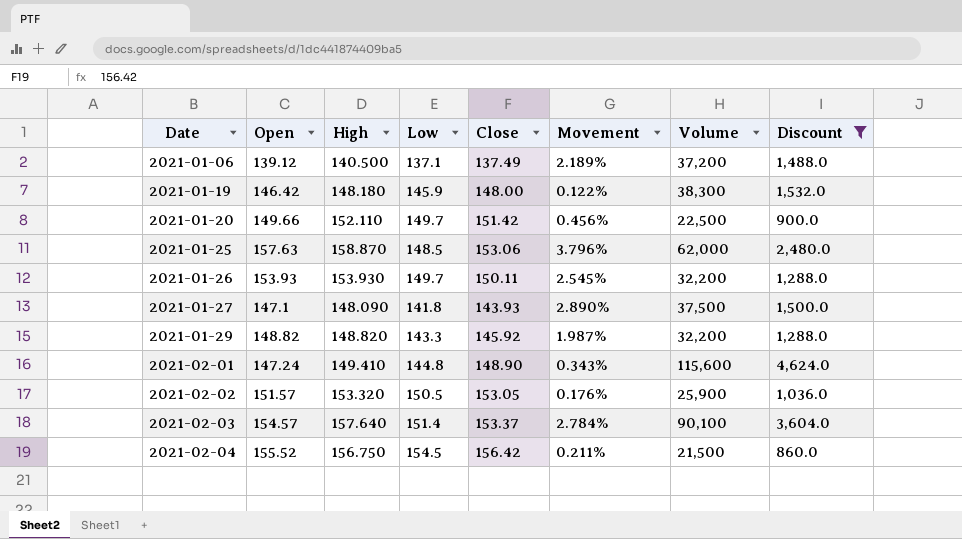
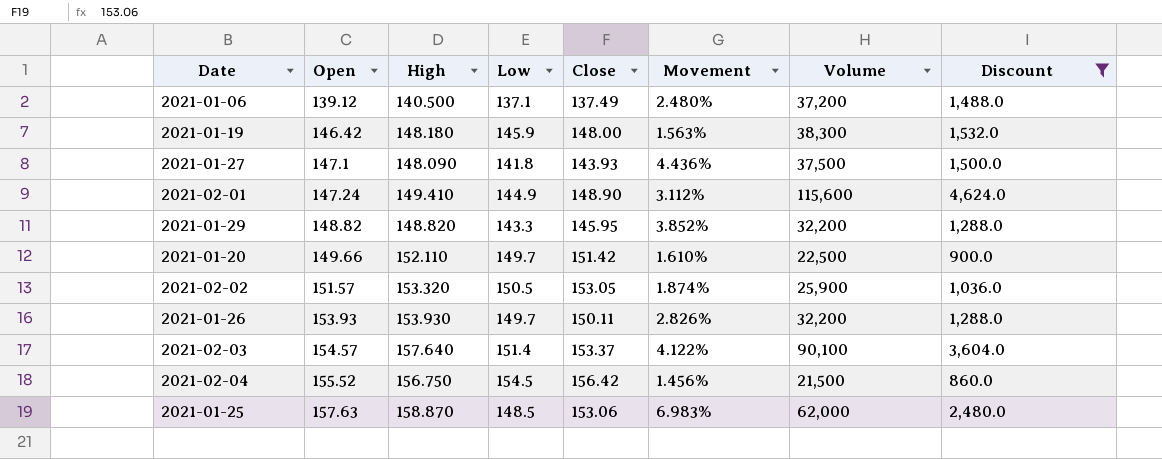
row order: Date ascending -> Open ascending
column Movement | formula: ([High] - [Close]) / [Close] -> ([High] - [Low]) / [Low]
2021-02-01 | Low: 144.8 -> 144.9
2021-01-29 | Close: 145.92 -> 145.95

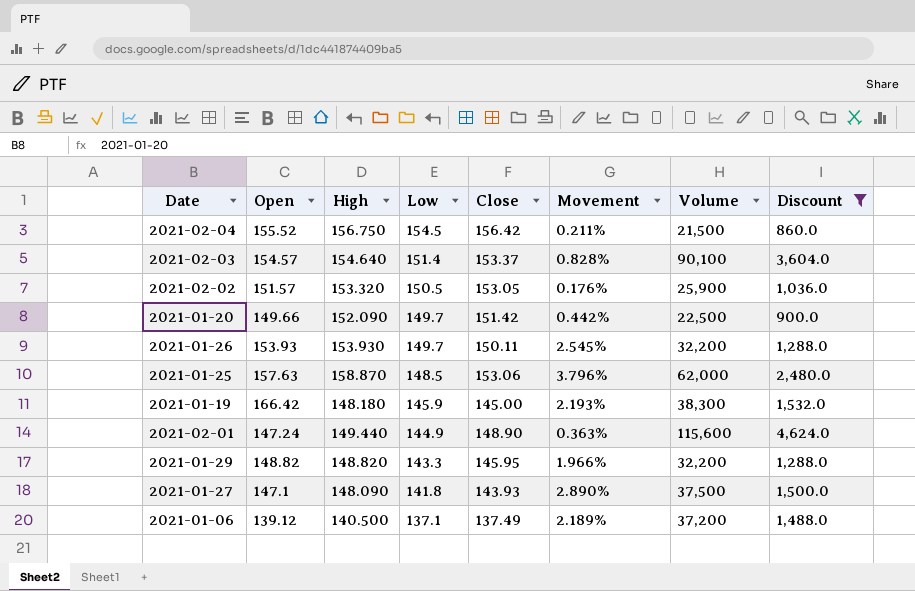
row order: Open ascending -> Low descending
column Movement | formula: ([High] - [Low]) / [Low] -> ([High] - [Close]) / [Close]
2021-02-03 | High: 157.640 -> 154.640
2021-01-20 | High: 152.110 -> 152.090
2021-01-19 | Open: 146.42 -> 166.42
2021-01-19 | Close: 148.00 -> 145.00
2021-02-01 | High: 149.410 -> 149.440

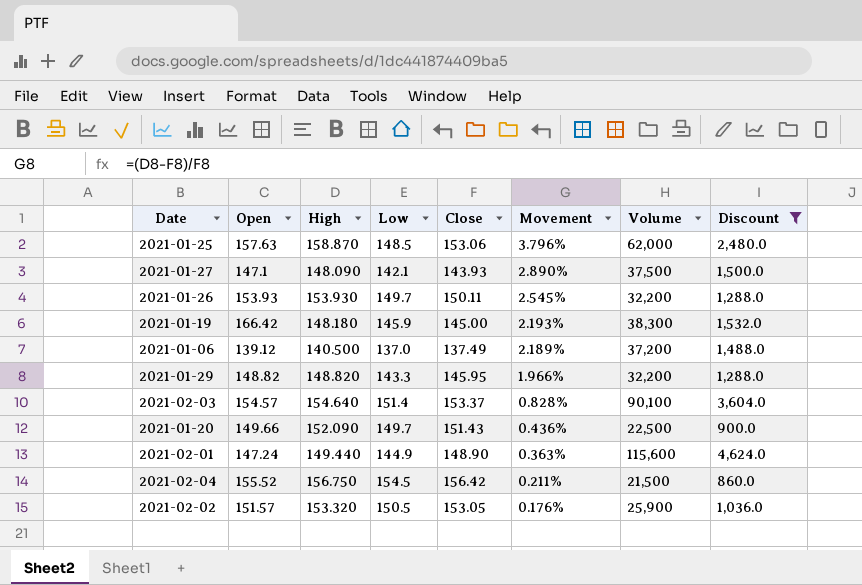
row order: Low descending -> Movement descending
2021-01-27 | Low: 141.8 -> 142.1
2021-01-06 | Low: 137.1 -> 137.0
2021-01-20 | Close: 151.42 -> 151.43
2021-01-20 | Movement: 0.442% -> 0.436%

